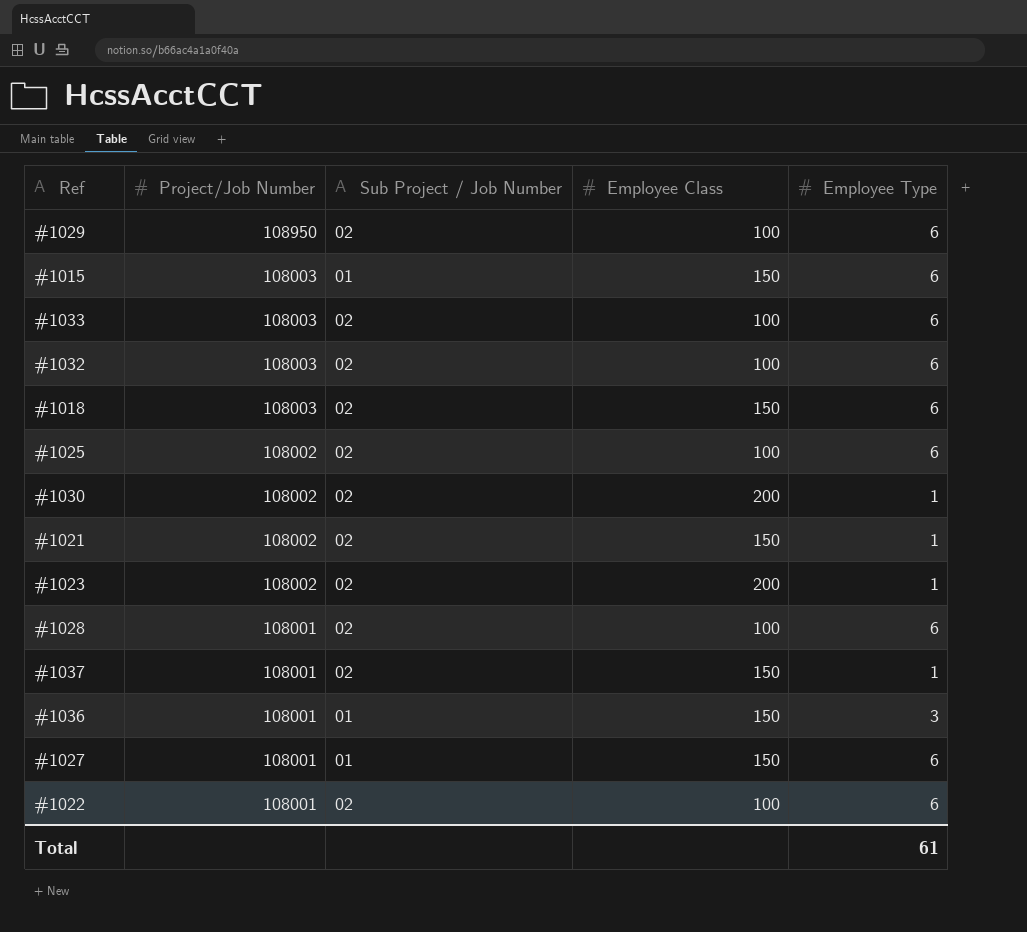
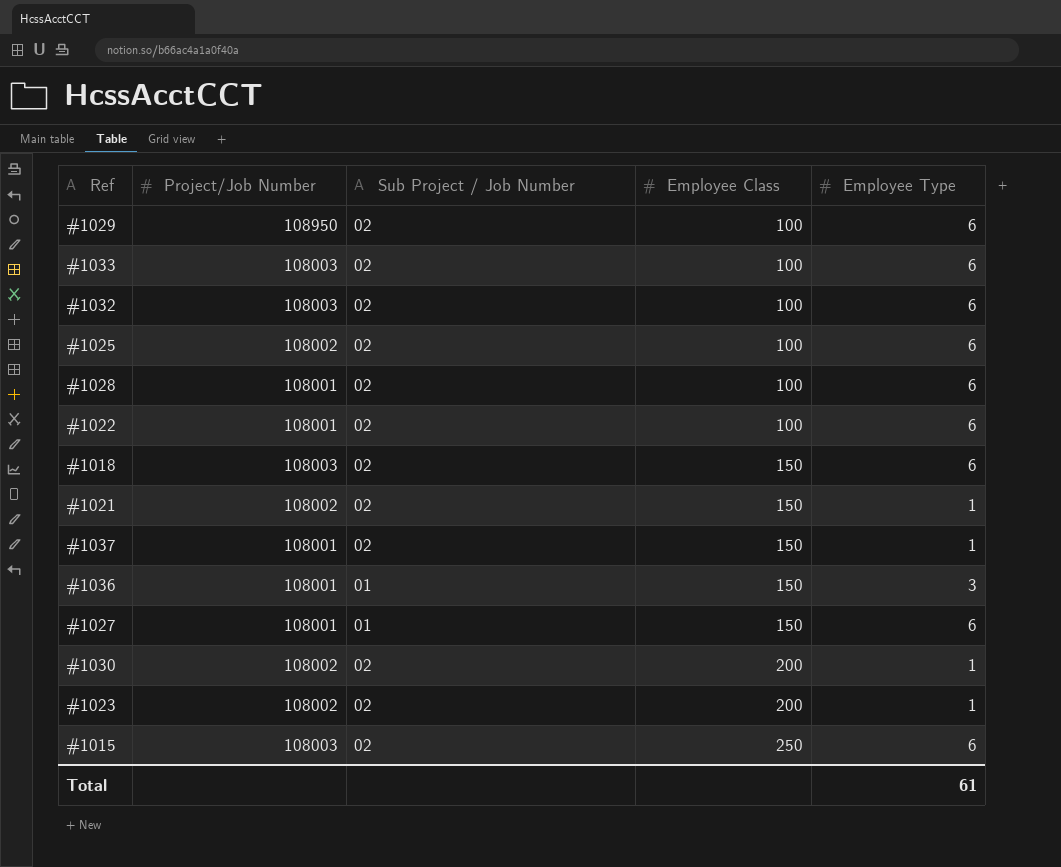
row order: Project/Job Number descending -> Employee Class ascending
#1015 | Sub Project / Job Number: 01 -> 02
#1015 | Employee Class: 150 -> 250

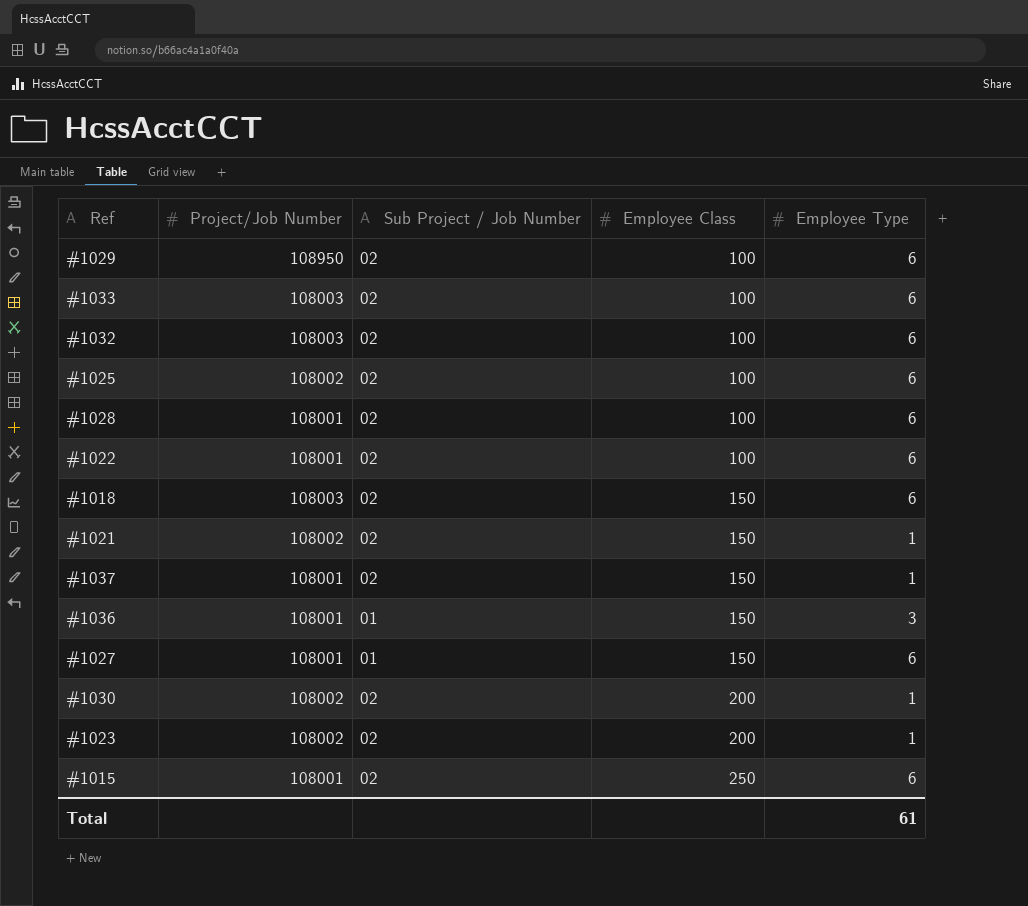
#1015 | Project/Job Number: 108003 -> 108001

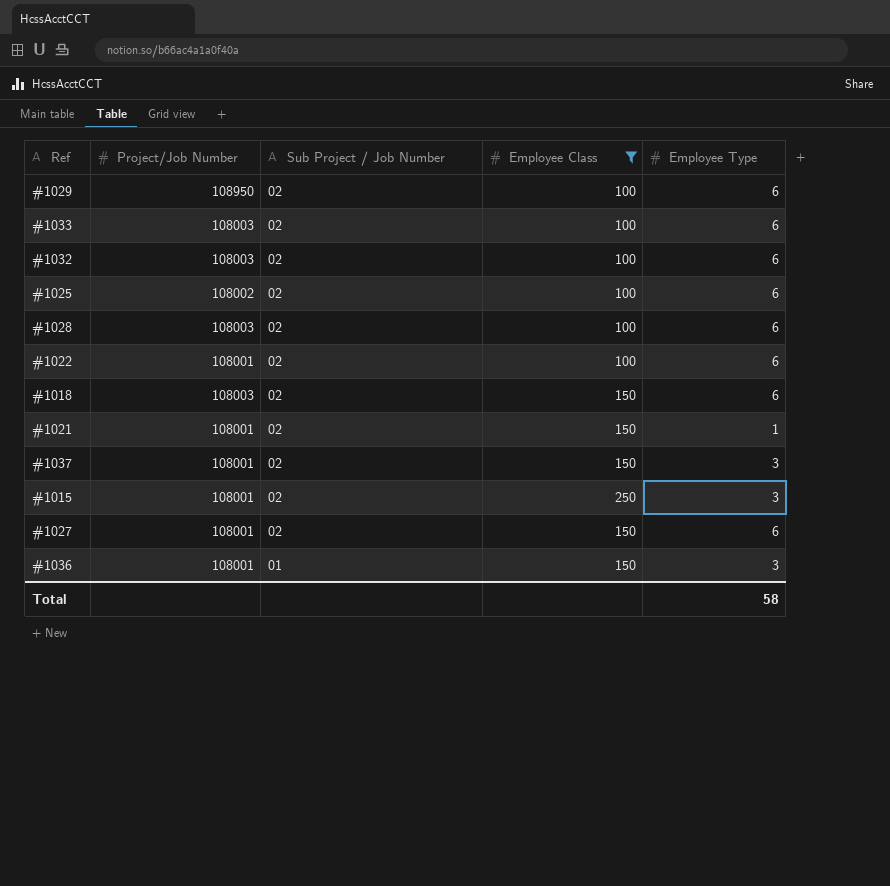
filter: none -> Employee Class != 200
row order: Employee Class ascending -> Sub Project / Job Number descending
#1028 | Project/Job Number: 108001 -> 108003
#1021 | Project/Job Number: 108002 -> 108001
#1037 | Employee Type: 1 -> 3
#1015 | Employee Type: 6 -> 3
#1027 | Sub Project / Job Number: 01 -> 02
Total | Employee Type: 61 -> 58

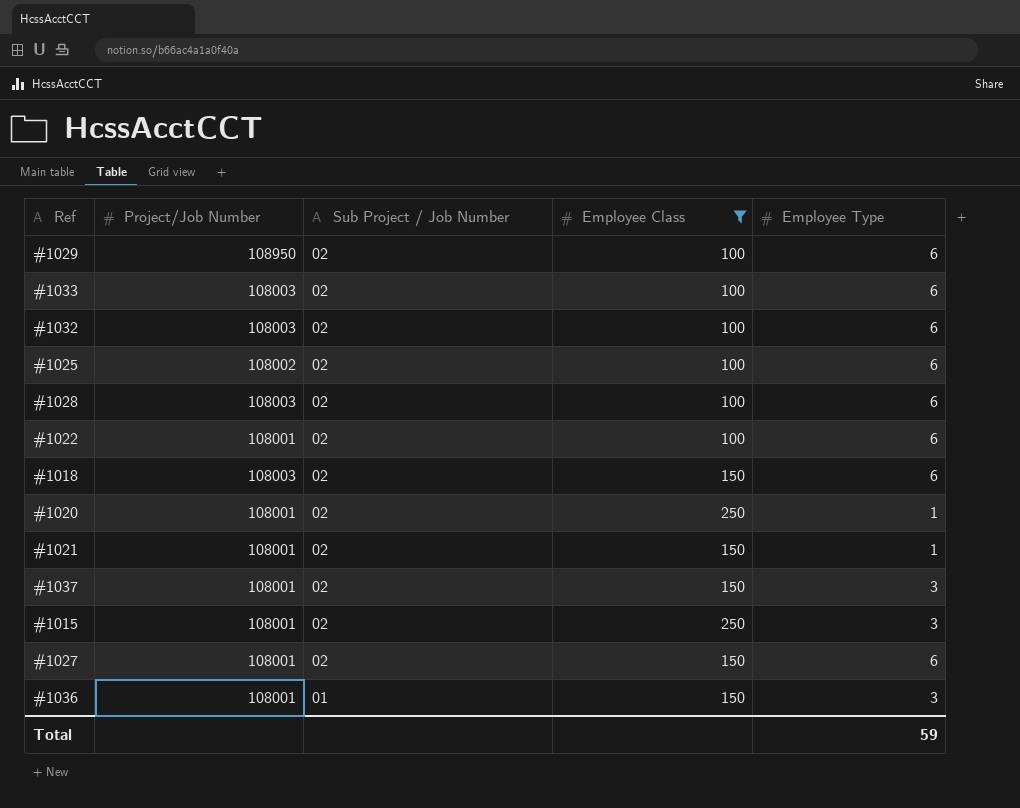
row #1020: none -> 108001 | 02 | 250 | 1
Total | Employee Type: 58 -> 59

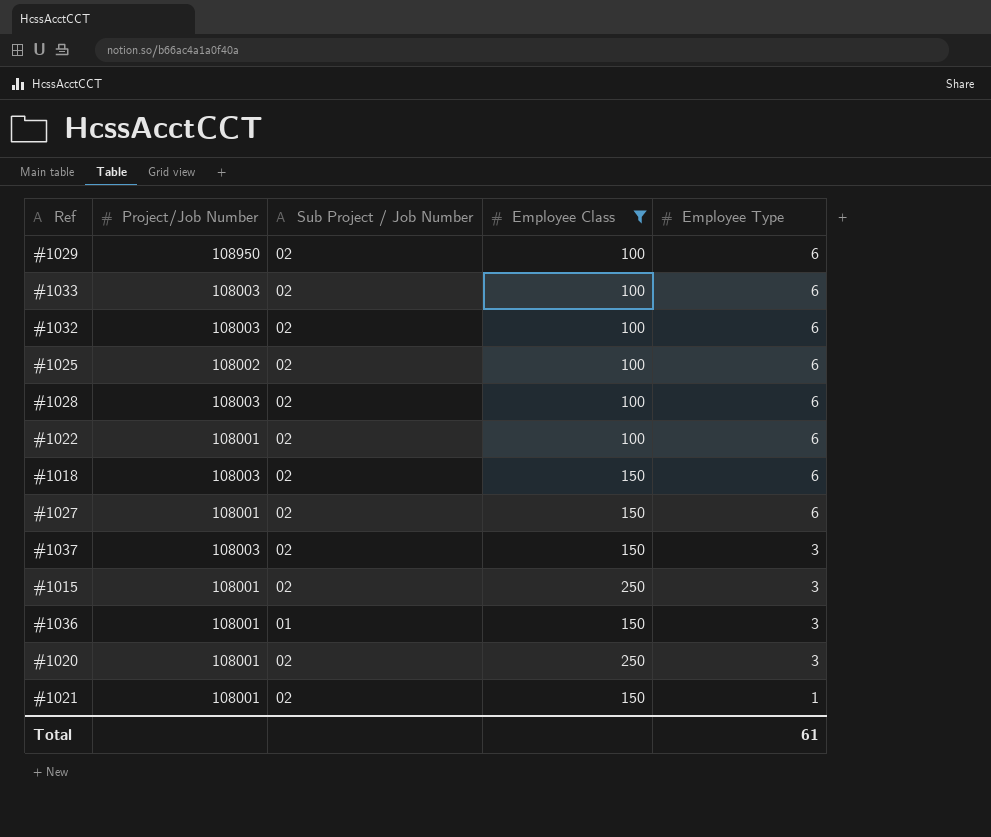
row order: Sub Project / Job Number descending -> Employee Type descending
#1037 | Project/Job Number: 108001 -> 108003
#1020 | Employee Type: 1 -> 3
Total | Employee Type: 59 -> 61

